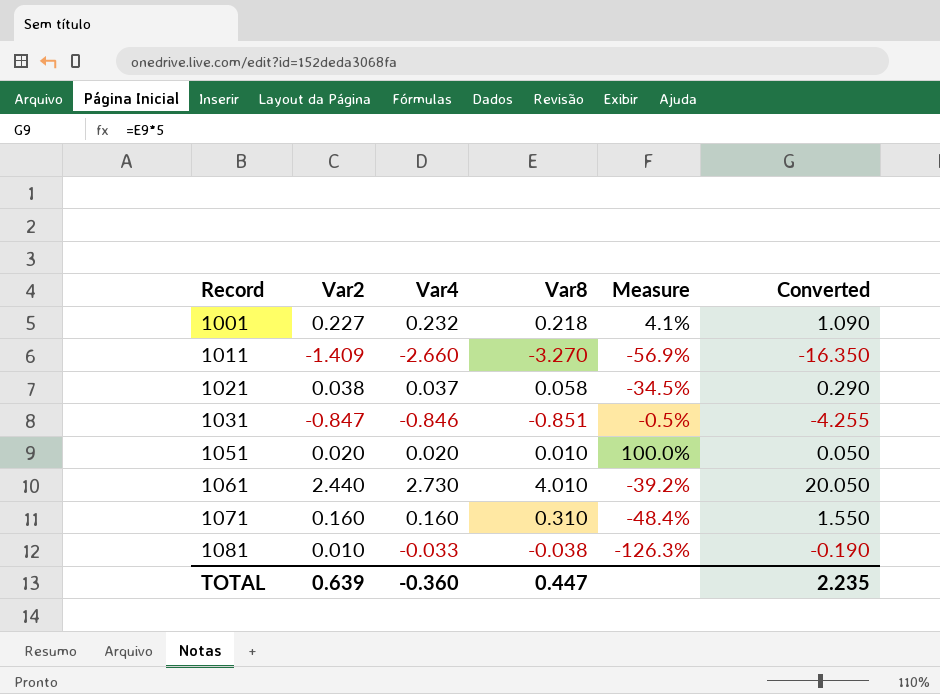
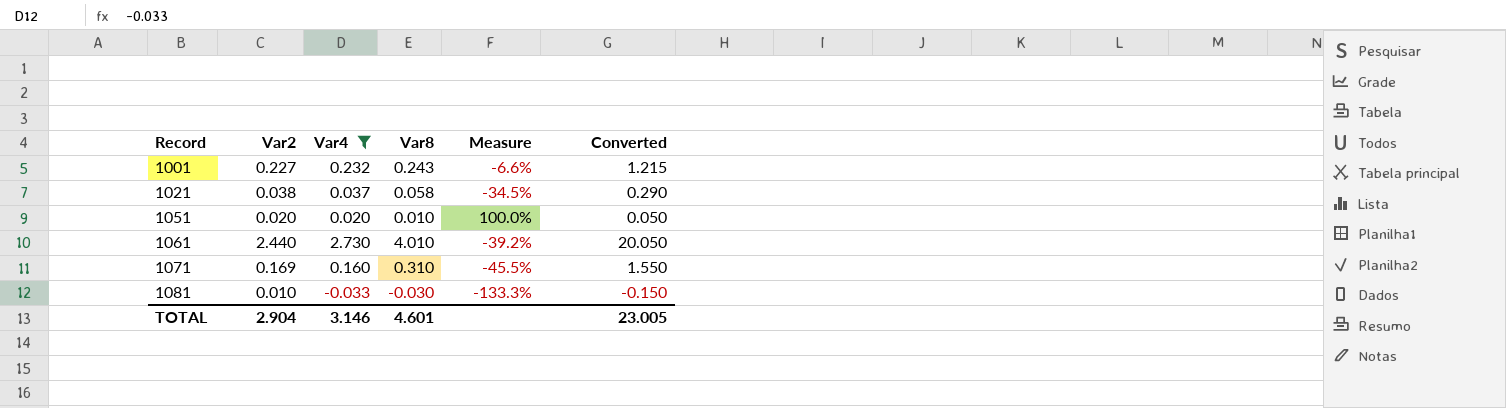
filter: none -> Var4 >= -0.033
1001 | Var8: 0.218 -> 0.243
1001 | Measure: 4.1% -> -6.6%
1001 | Converted: 1.090 -> 1.215
1071 | Var2: 0.160 -> 0.169
1071 | Measure: -48.4% -> -45.5%
1081 | Var8: -0.038 -> -0.030
1081 | Measure: -126.3% -> -133.3%
1081 | Converted: -0.190 -> -0.150
TOTAL | Var2: 0.639 -> 2.904
TOTAL | Var4: -0.360 -> 3.146
TOTAL | Var8: 0.447 -> 4.601
TOTAL | Converted: 2.235 -> 23.005

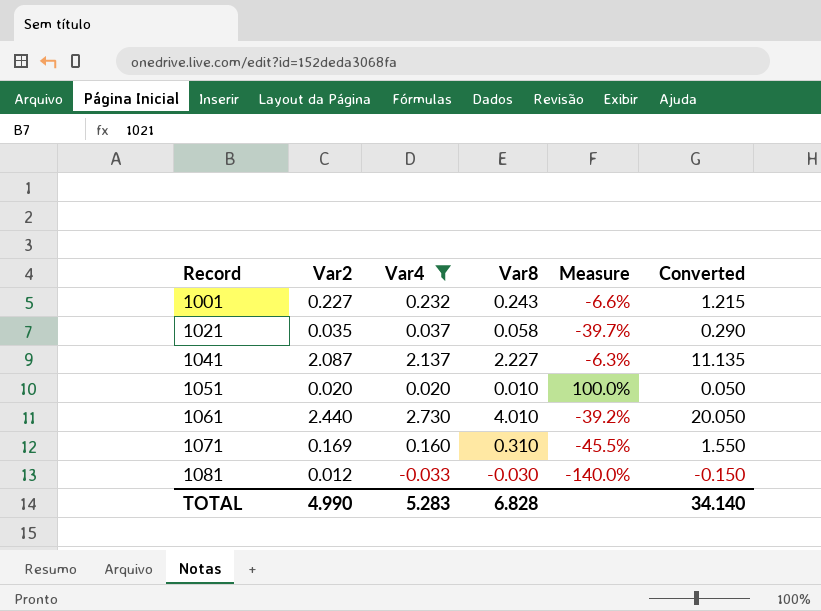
1021 | Var2: 0.038 -> 0.035
1021 | Measure: -34.5% -> -39.7%
row 1041: none -> 2.087 | 2.137 | 2.227 | -6.3% | 11.135
1081 | Var2: 0.010 -> 0.012
1081 | Measure: -133.3% -> -140.0%
TOTAL | Var2: 2.904 -> 4.990
TOTAL | Var4: 3.146 -> 5.283
TOTAL | Var8: 4.601 -> 6.828
TOTAL | Converted: 23.005 -> 34.140

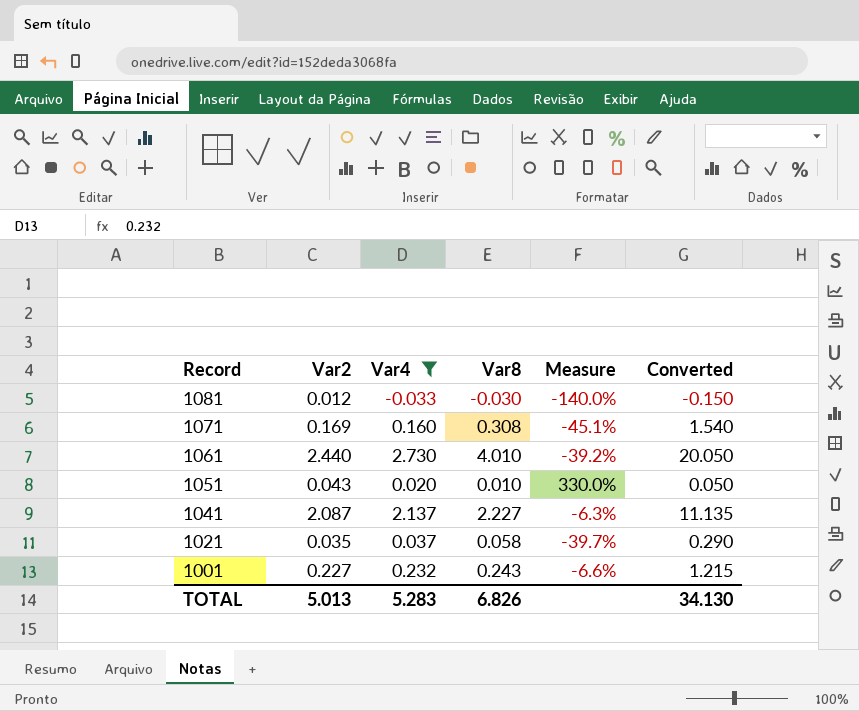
row order: Record ascending -> Record descending
1071 | Var8: 0.310 -> 0.308
1071 | Measure: -45.5% -> -45.1%
1071 | Converted: 1.550 -> 1.540
1051 | Var2: 0.020 -> 0.043
1051 | Measure: 100.0% -> 330.0%
TOTAL | Var2: 4.990 -> 5.013
TOTAL | Var8: 6.828 -> 6.826
TOTAL | Converted: 34.140 -> 34.130

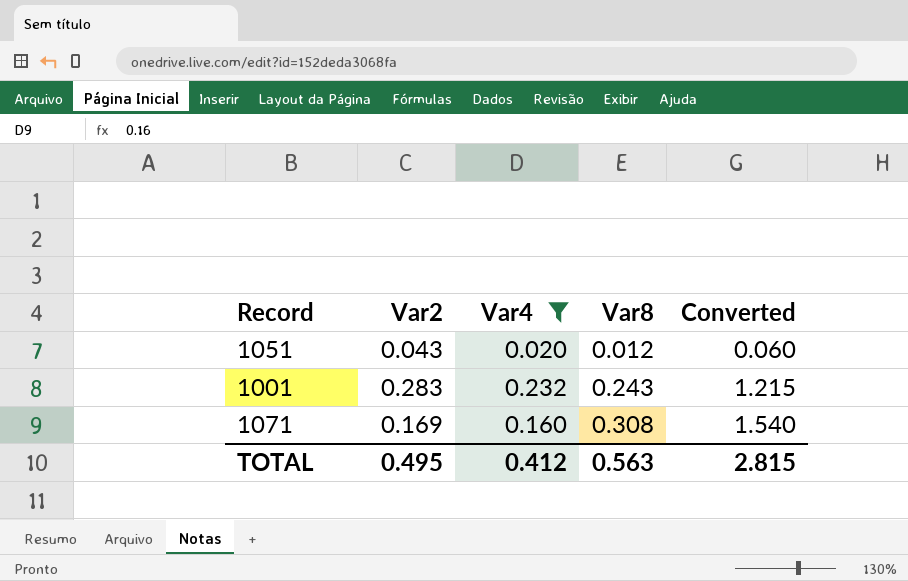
row order: Record descending -> Var8 ascending
column Measure | formula: ([Var2] - [Var8]) / [Var8] -> none
row 1081: 0.012 | -0.033 | -0.030 | -140.0% | -0.150 -> none
row 1061: 2.440 | 2.730 | 4.010 | -39.2% | 20.050 -> none
row 1041: 2.087 | 2.137 | 2.227 | -6.3% | 11.135 -> none
row 1021: 0.035 | 0.037 | 0.058 | -39.7% | 0.290 -> none
1051 | Var8: 0.010 -> 0.012
1051 | Converted: 0.050 -> 0.060
1001 | Var2: 0.227 -> 0.283
TOTAL | Var2: 5.013 -> 0.495
TOTAL | Var4: 5.283 -> 0.412
TOTAL | Var8: 6.826 -> 0.563
TOTAL | Converted: 34.130 -> 2.815

